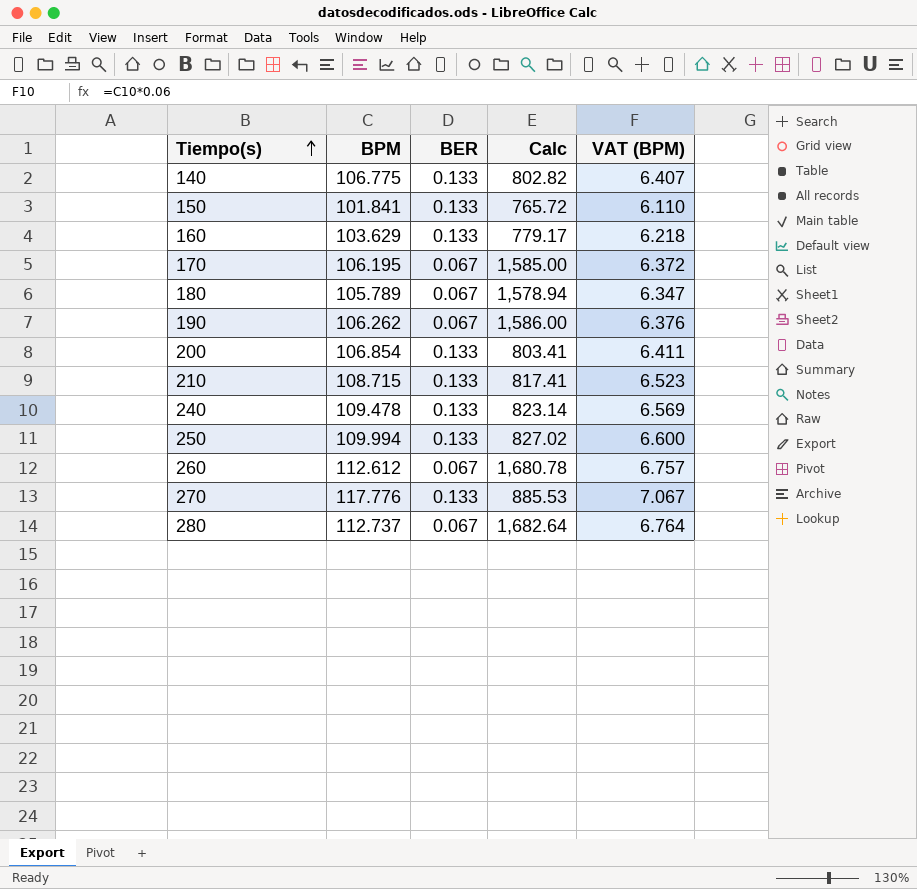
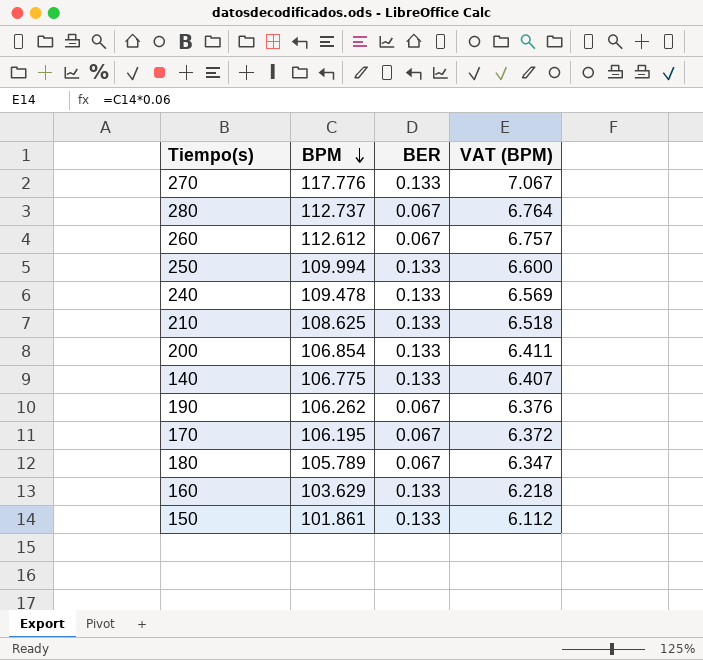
row order: Tiempo(s) ascending -> BPM descending
column Calc | formula: [BPM] / [BER] -> none
210 | BPM: 108.715 -> 108.625
210 | VAT (BPM): 6.523 -> 6.518
150 | BPM: 101.841 -> 101.861
150 | VAT (BPM): 6.110 -> 6.112

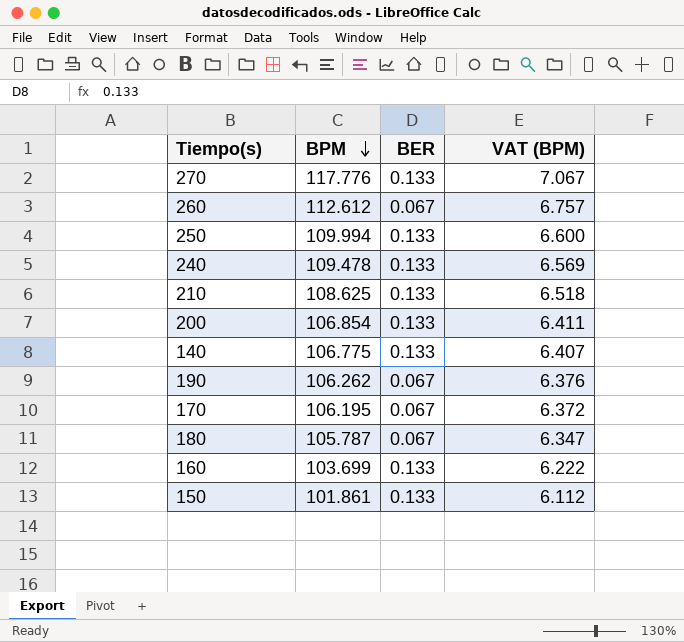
row 280: 112.737 | 0.067 | 6.764 -> none
180 | BPM: 105.789 -> 105.787
160 | BPM: 103.629 -> 103.699
160 | VAT (BPM): 6.218 -> 6.222

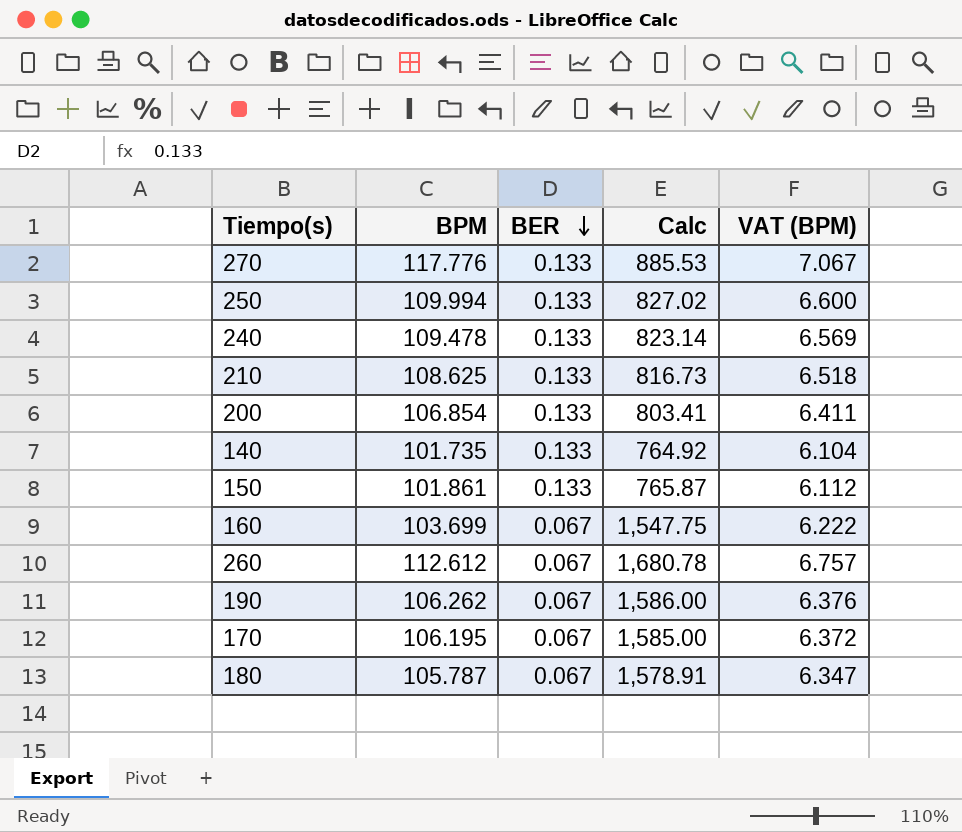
row order: BPM descending -> BER descending
column Calc | formula: none -> [BPM] / [BER]
140 | BPM: 106.775 -> 101.735
140 | VAT (BPM): 6.407 -> 6.104
160 | BER: 0.133 -> 0.067

